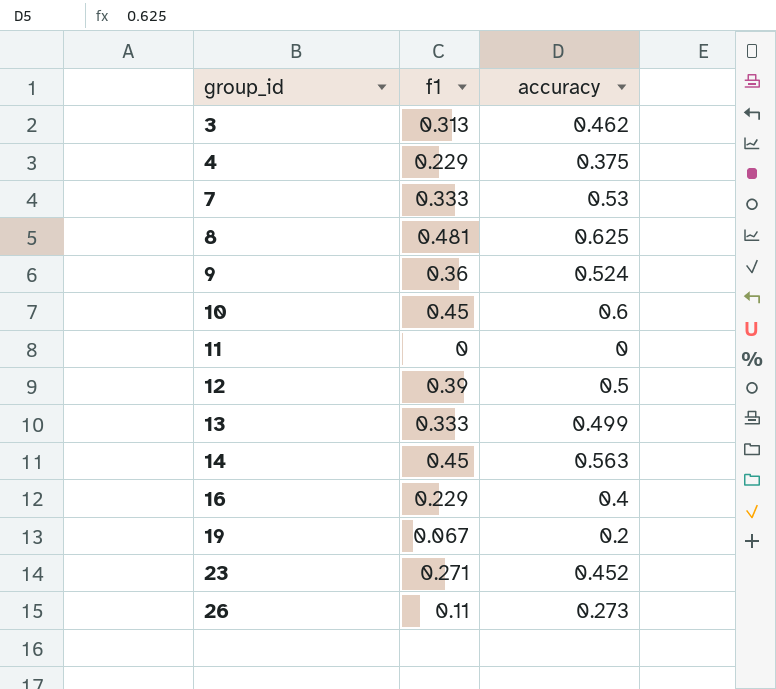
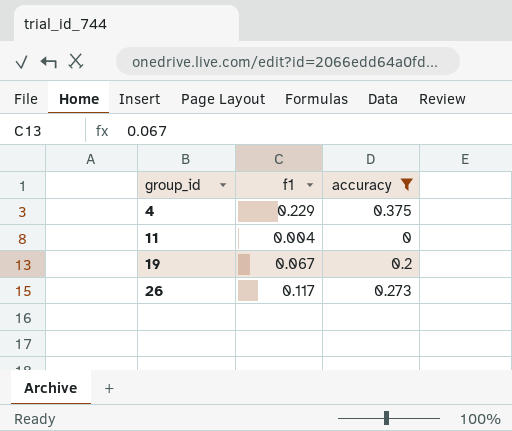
filter: none -> accuracy <= 0.375
11 | f1: 0 -> 0.004
26 | f1: 0.11 -> 0.117

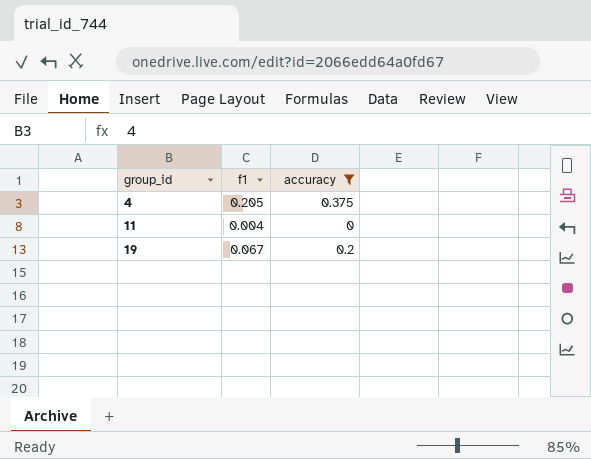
row 26: 0.117 | 0.273 -> none
4 | f1: 0.229 -> 0.205

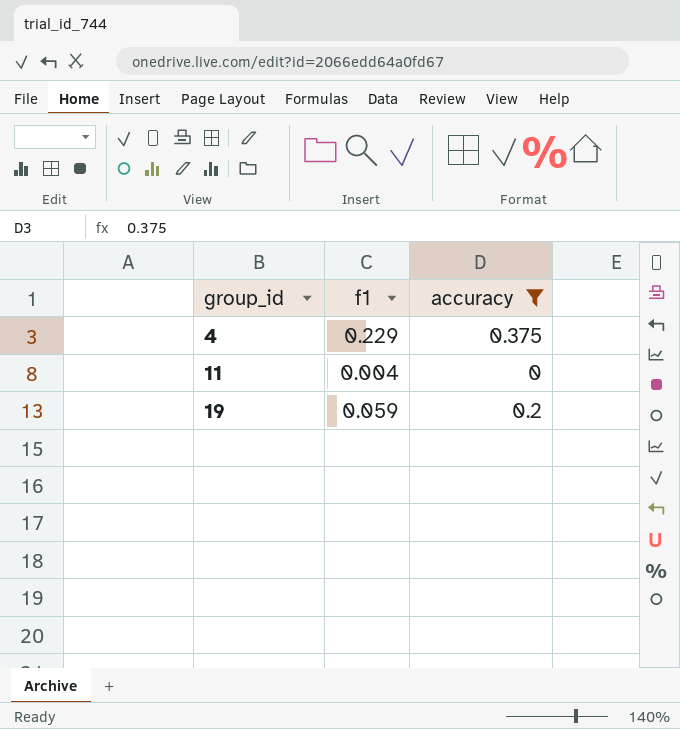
4 | f1: 0.205 -> 0.229
19 | f1: 0.067 -> 0.059

